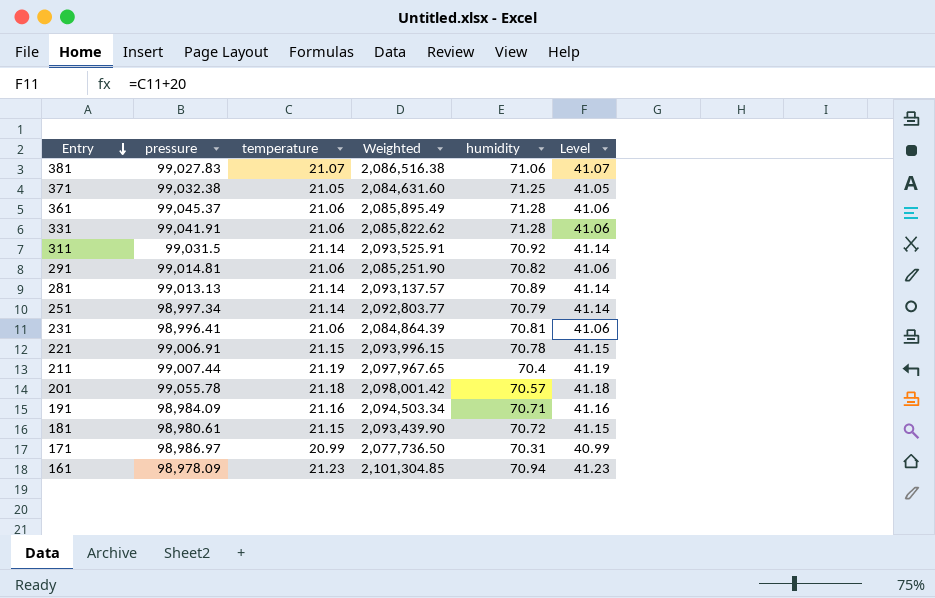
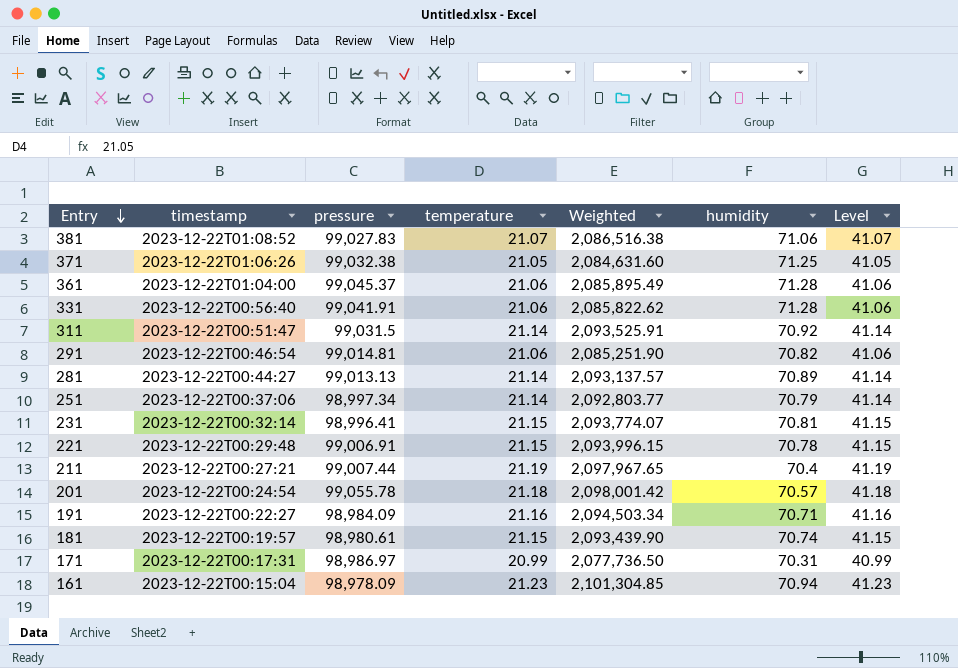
column timestamp | position: none -> 2
231 | temperature: 21.06 -> 21.15
231 | Weighted: 2,084,864.39 -> 2,093,774.07
231 | Level: 41.06 -> 41.15
181 | humidity: 70.72 -> 70.74

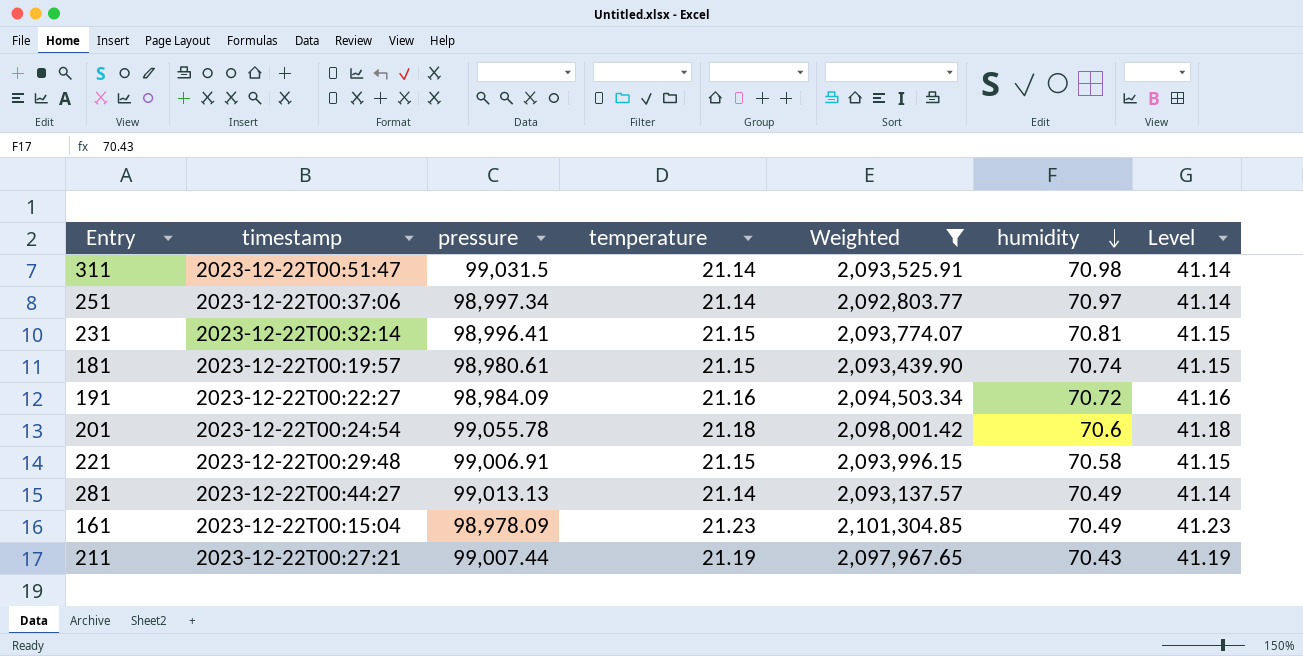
filter: none -> Weighted >= 2,092,803.77
row order: Entry descending -> humidity descending
311 | humidity: 70.92 -> 70.98
251 | humidity: 70.79 -> 70.97
191 | humidity: 70.71 -> 70.72
201 | humidity: 70.57 -> 70.6
221 | humidity: 70.78 -> 70.58
281 | humidity: 70.89 -> 70.49
161 | humidity: 70.94 -> 70.49
211 | humidity: 70.4 -> 70.43

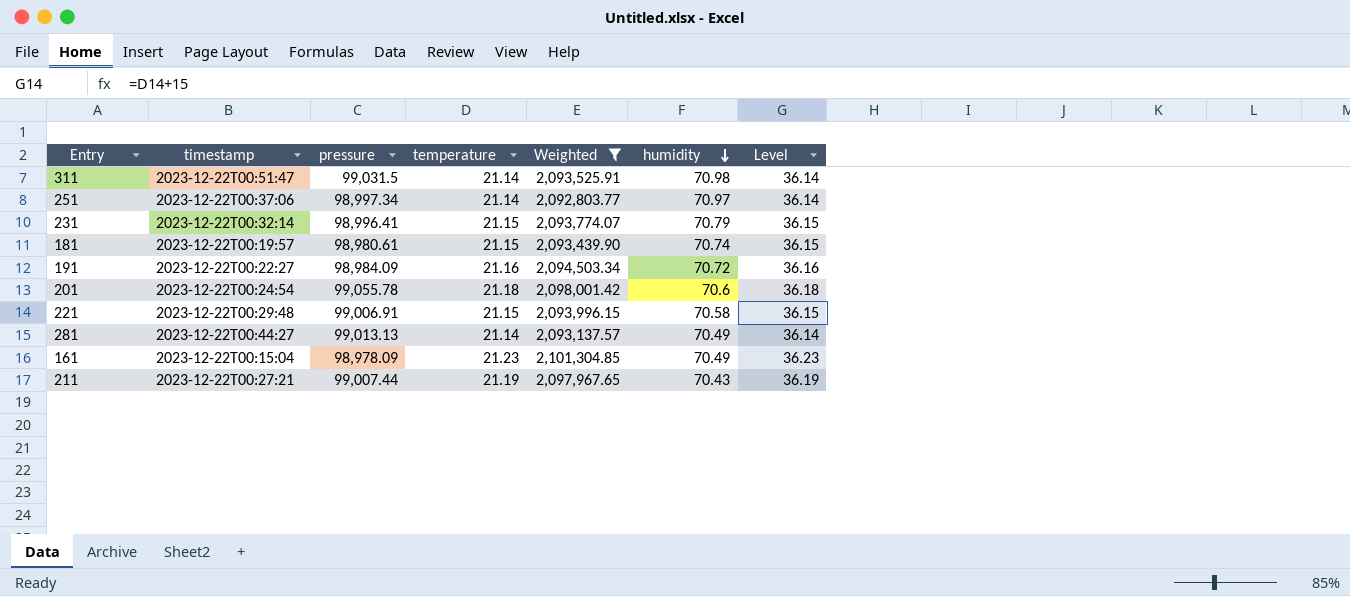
column Level | formula: [temperature] + 20 -> [temperature] + 15
231 | humidity: 70.81 -> 70.79

